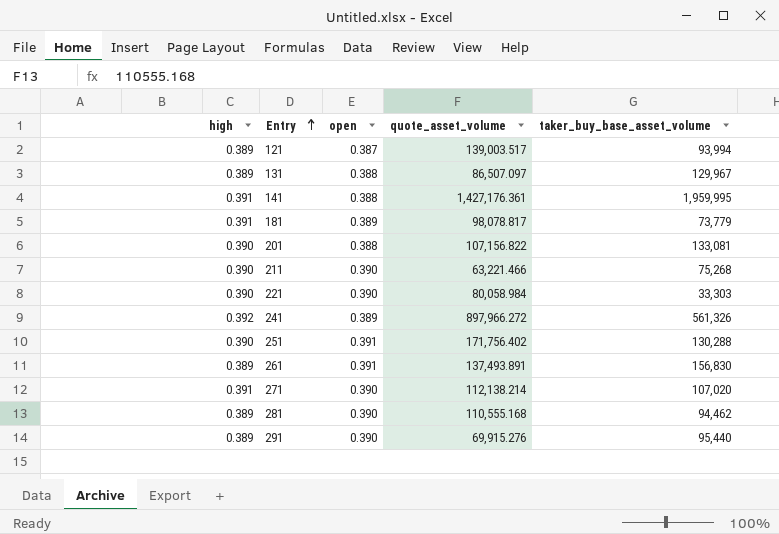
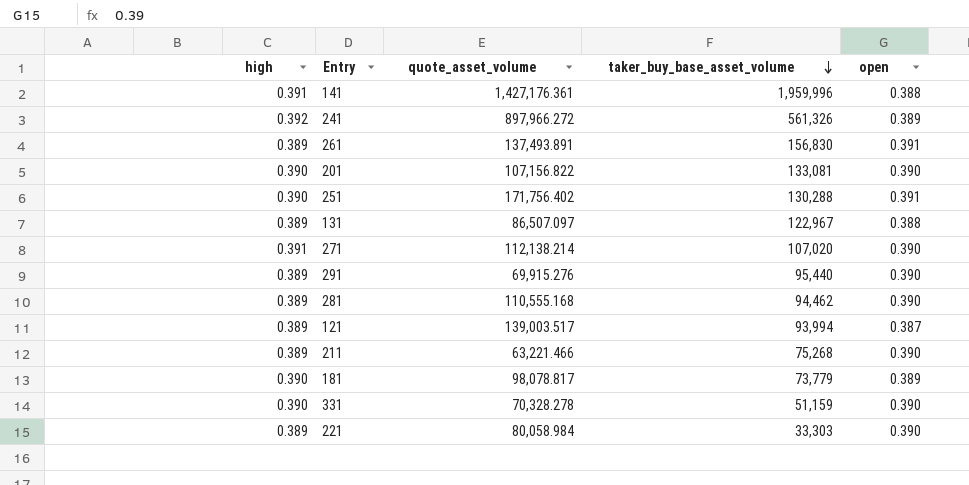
row order: Entry ascending -> taker_buy_base_asset_volume descending
column open | position: 3 -> 5
141 | taker_buy_base_asset_volume: 1,959,995 -> 1,959,996
201 | open: 0.388 -> 0.390
131 | taker_buy_base_asset_volume: 129,967 -> 122,967
211 | high: 0.390 -> 0.389
181 | high: 0.391 -> 0.390
row 331: none -> 0.390 | 70,328.278 | 51,159 | 0.390
221 | high: 0.390 -> 0.389

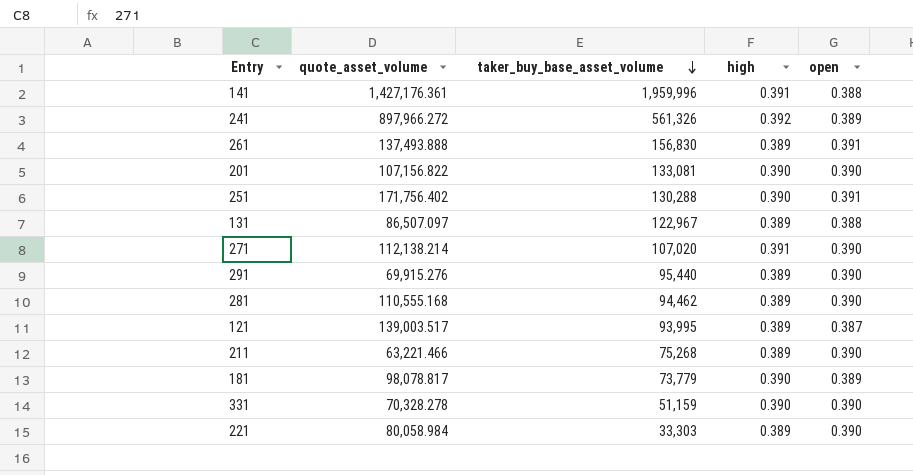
column high | position: 1 -> 4
261 | quote_asset_volume: 137,493.891 -> 137,493.888
121 | taker_buy_base_asset_volume: 93,994 -> 93,995

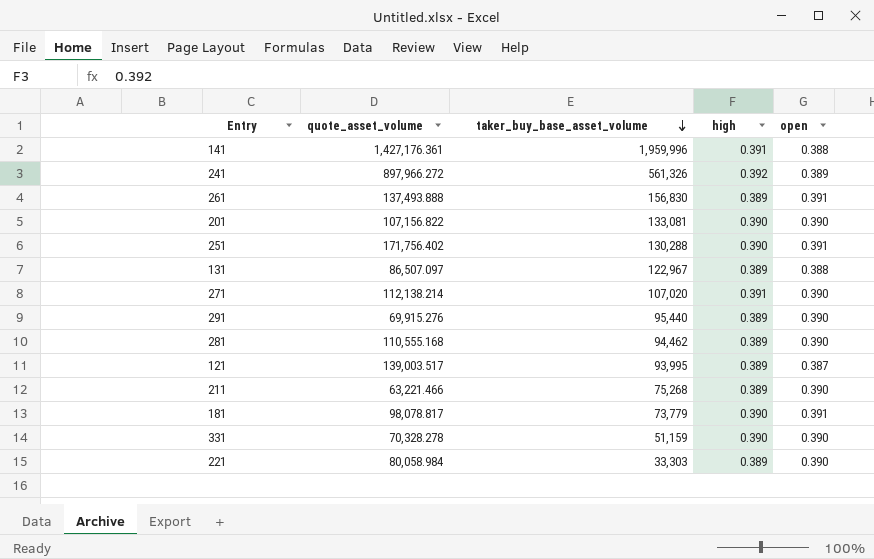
181 | open: 0.389 -> 0.391

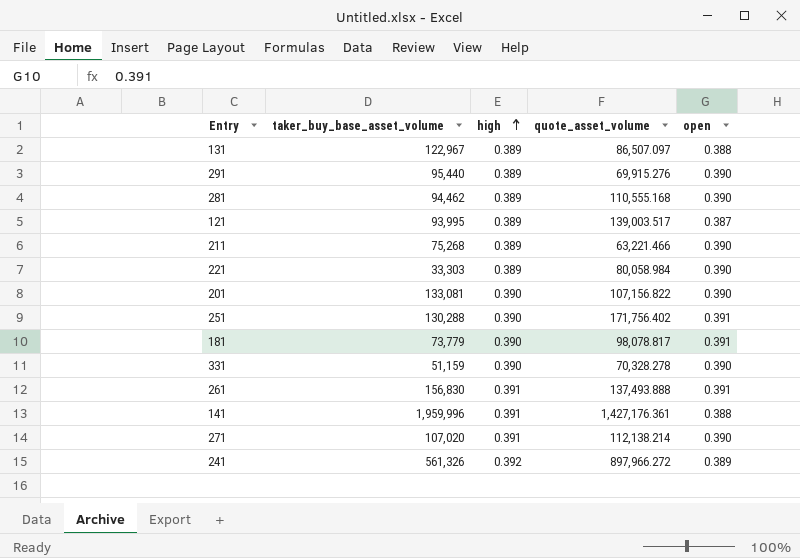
row order: taker_buy_base_asset_volume descending -> high ascending
column quote_asset_volume | position: 2 -> 4
261 | high: 0.389 -> 0.391

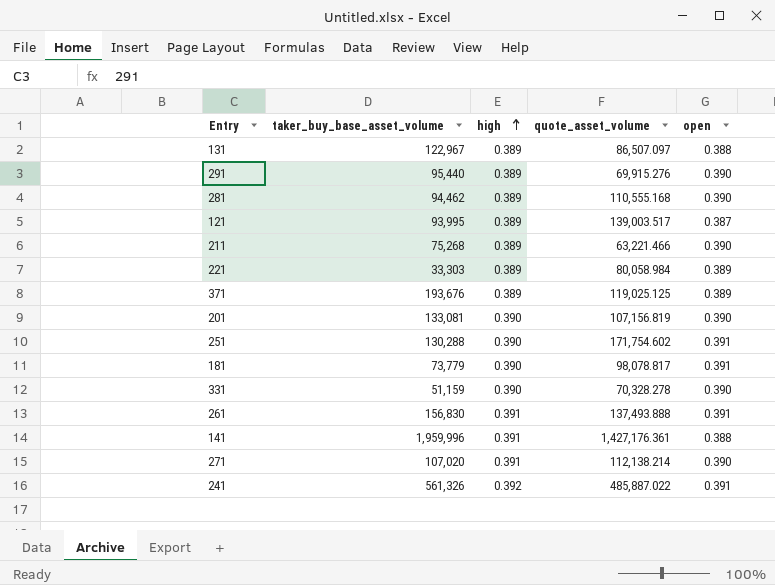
221 | open: 0.390 -> 0.389
row 371: none -> 193,676 | 0.389 | 119,025.125 | 0.389
201 | quote_asset_volume: 107,156.822 -> 107,156.819
251 | quote_asset_volume: 171,756.402 -> 171,754.602
241 | quote_asset_volume: 897,966.272 -> 485,887.022
241 | open: 0.389 -> 0.391

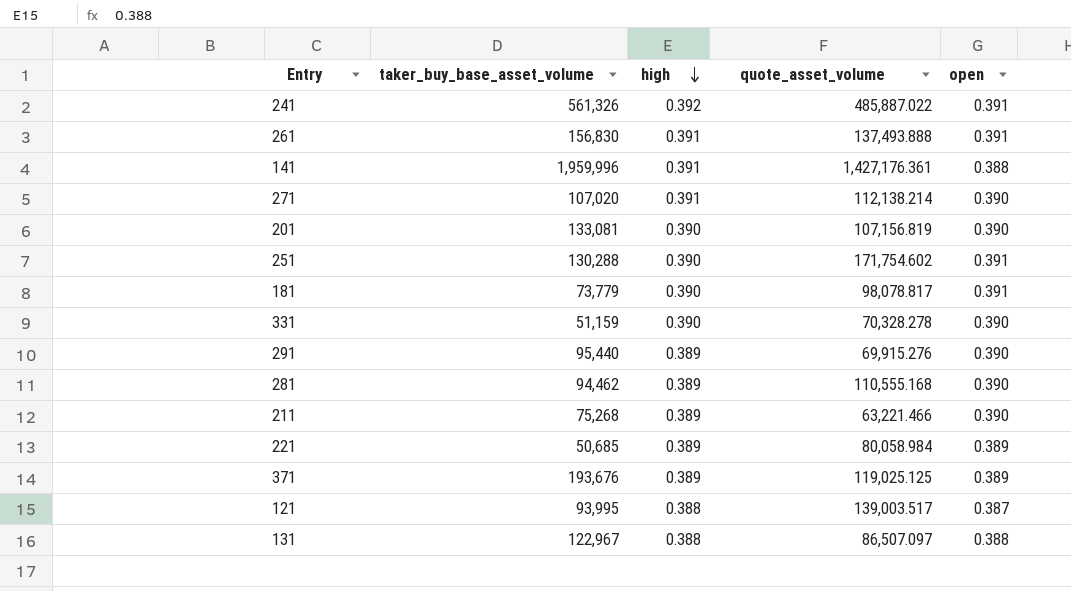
row order: high ascending -> high descending
221 | taker_buy_base_asset_volume: 33,303 -> 50,685
121 | high: 0.389 -> 0.388
131 | high: 0.389 -> 0.388

